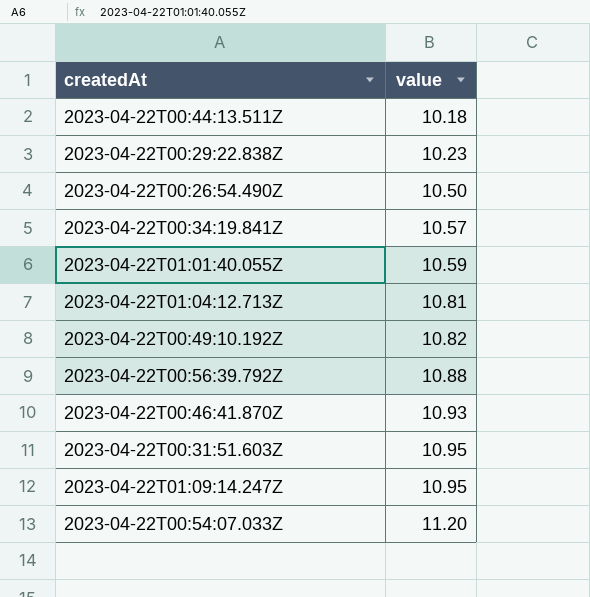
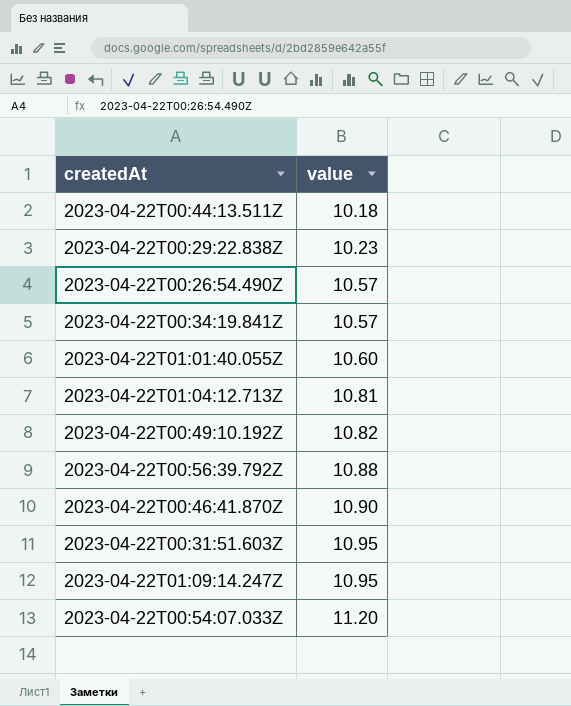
2023-04-22T00:26:54.490Z | value: 10.50 -> 10.57
2023-04-22T01:01:40.055Z | value: 10.59 -> 10.60
2023-04-22T00:46:41.870Z | value: 10.93 -> 10.90

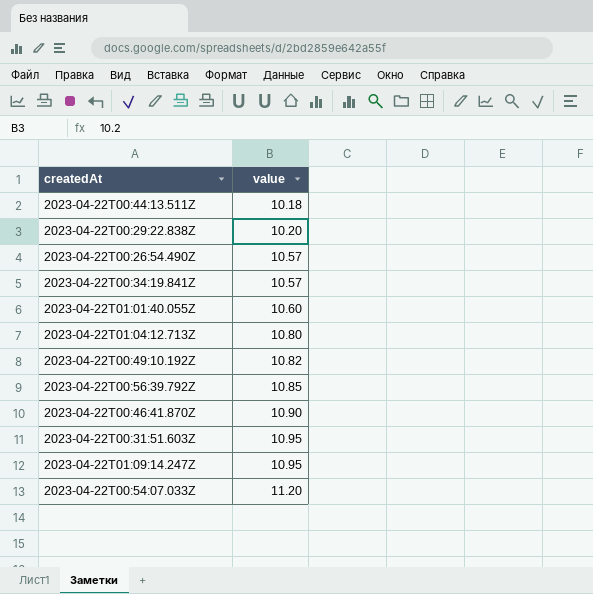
2023-04-22T00:29:22.838Z | value: 10.23 -> 10.20
2023-04-22T01:04:12.713Z | value: 10.81 -> 10.80
2023-04-22T00:56:39.792Z | value: 10.88 -> 10.85

